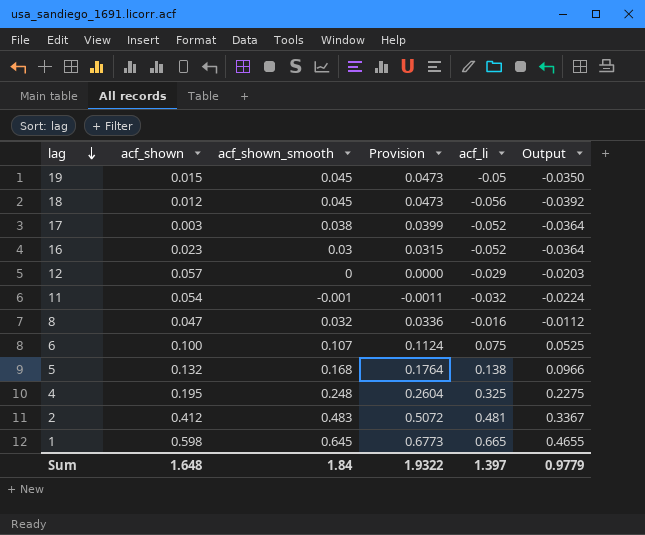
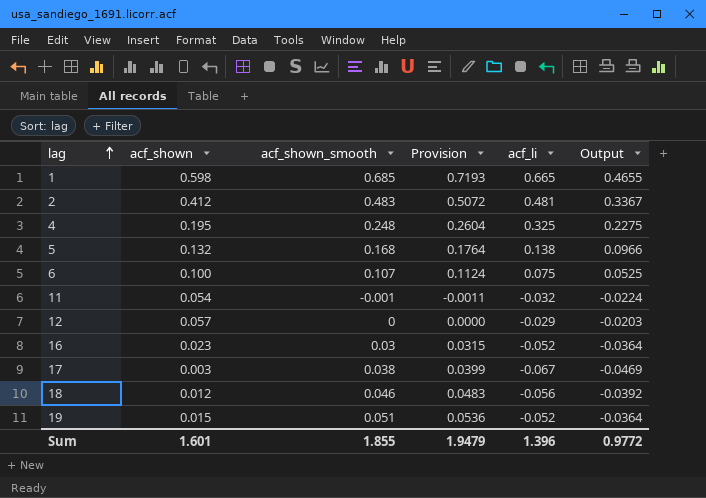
row order: lag descending -> lag ascending
row 8: 0.047 | 0.032 | 0.0336 | -0.016 | -0.0112 -> none
1 | acf_shown_smooth: 0.645 -> 0.685
1 | Provision: 0.6773 -> 0.7193
17 | acf_li: -0.052 -> -0.067
17 | Output: -0.0364 -> -0.0469
18 | acf_shown_smooth: 0.045 -> 0.046
18 | Provision: 0.0473 -> 0.0483
19 | acf_shown_smooth: 0.045 -> 0.051
19 | Provision: 0.0473 -> 0.0536
19 | acf_li: -0.05 -> -0.052
19 | Output: -0.0350 -> -0.0364
Sum | acf_shown: 1.648 -> 1.601
Sum | acf_shown_smooth: 1.84 -> 1.855
Sum | Provision: 1.9322 -> 1.9479
Sum | acf_li: 1.397 -> 1.396
Sum | Output: 0.9779 -> 0.9772

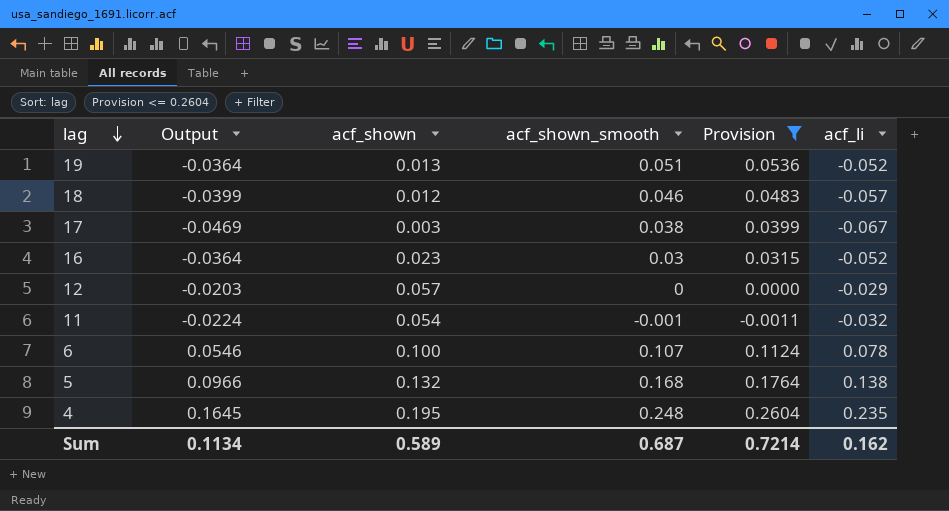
filter: none -> Provision <= 0.2604
row order: lag ascending -> lag descending
column Output | position: 6 -> 2
19 | acf_shown: 0.015 -> 0.013
18 | Output: -0.0392 -> -0.0399
18 | acf_li: -0.056 -> -0.057
6 | Output: 0.0525 -> 0.0546
6 | acf_li: 0.075 -> 0.078
4 | Output: 0.2275 -> 0.1645
4 | acf_li: 0.325 -> 0.235
Sum | Output: 0.9772 -> 0.1134
Sum | acf_shown: 1.601 -> 0.589
Sum | acf_shown_smooth: 1.855 -> 0.687
Sum | Provision: 1.9479 -> 0.7214
Sum | acf_li: 1.396 -> 0.162

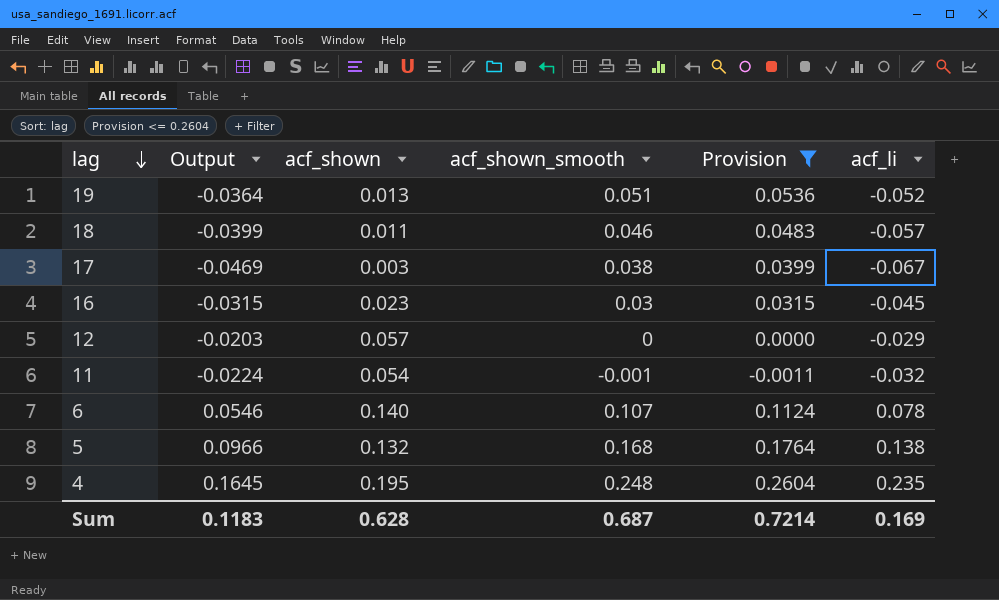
18 | acf_shown: 0.012 -> 0.011
16 | Output: -0.0364 -> -0.0315
16 | acf_li: -0.052 -> -0.045
6 | acf_shown: 0.100 -> 0.140
Sum | Output: 0.1134 -> 0.1183
Sum | acf_shown: 0.589 -> 0.628
Sum | acf_li: 0.162 -> 0.169

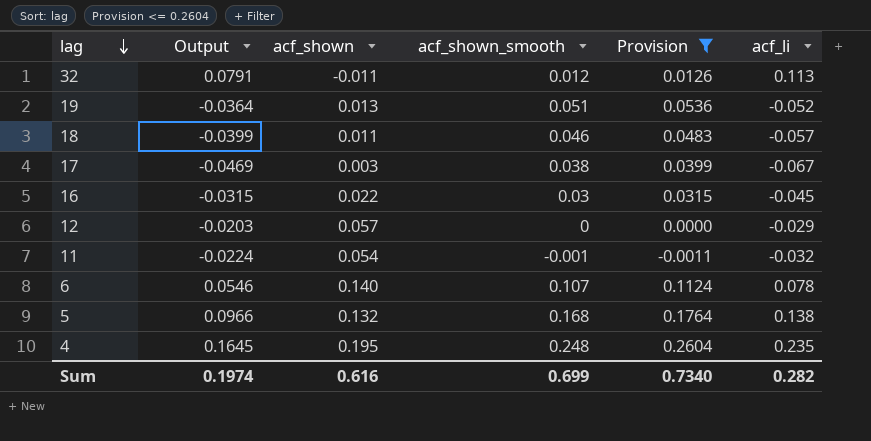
row 32: none -> 0.0791 | -0.011 | 0.012 | 0.0126 | 0.113
16 | acf_shown: 0.023 -> 0.022
Sum | Output: 0.1183 -> 0.1974
Sum | acf_shown: 0.628 -> 0.616
Sum | acf_shown_smooth: 0.687 -> 0.699
Sum | Provision: 0.7214 -> 0.7340
Sum | acf_li: 0.169 -> 0.282

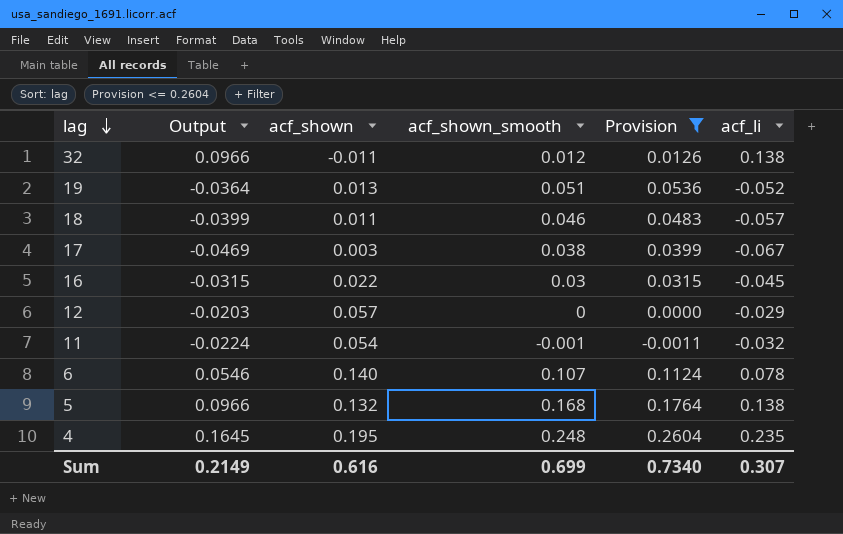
32 | Output: 0.0791 -> 0.0966
32 | acf_li: 0.113 -> 0.138
Sum | Output: 0.1974 -> 0.2149
Sum | acf_li: 0.282 -> 0.307

